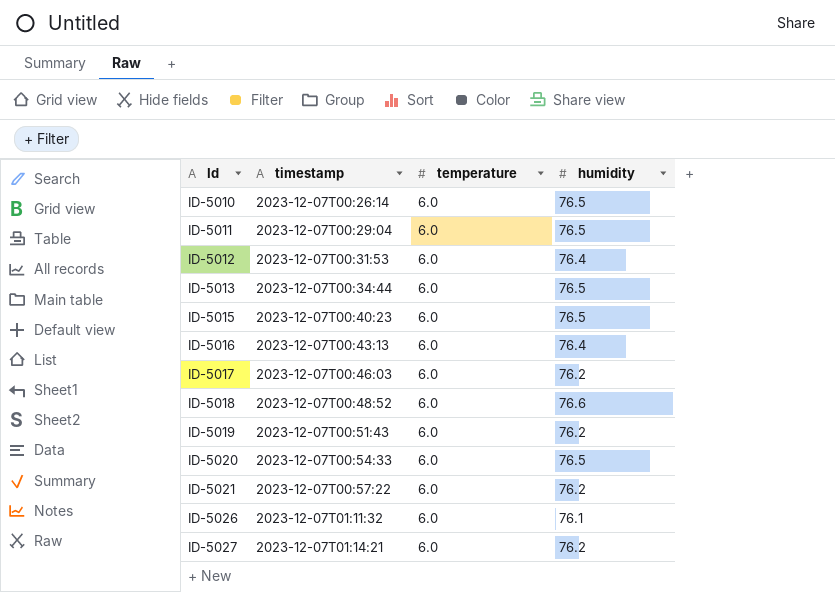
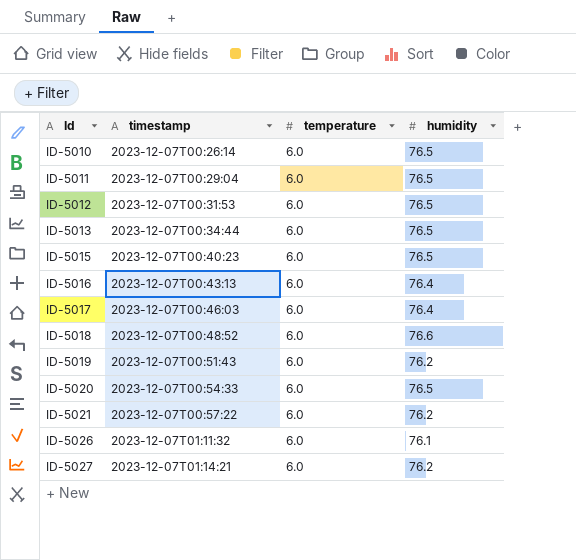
ID-5012 | humidity: 76.4 -> 76.5
ID-5017 | humidity: 76.2 -> 76.4

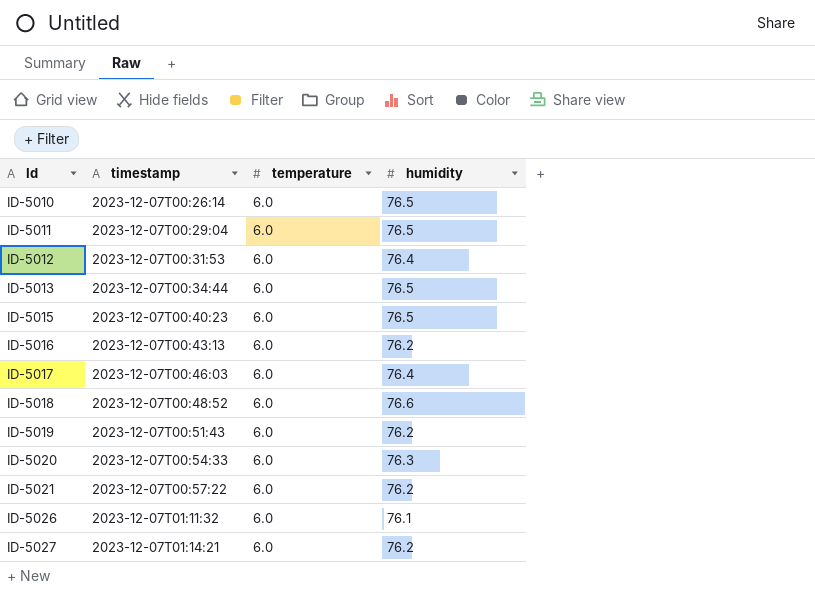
ID-5012 | humidity: 76.5 -> 76.4
ID-5016 | humidity: 76.4 -> 76.2
ID-5020 | humidity: 76.5 -> 76.3

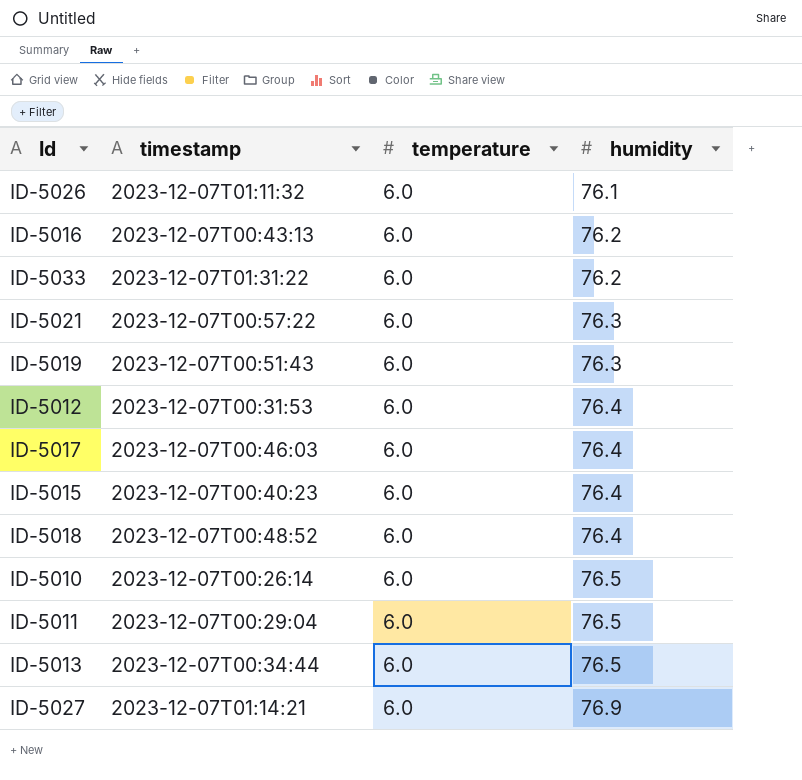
row order: Id ascending -> humidity ascending
row ID-5020: 2023-12-07T00:54:33 | 6.0 | 76.3 -> none
row ID-5033: none -> 2023-12-07T01:31:22 | 6.0 | 76.2
ID-5021 | humidity: 76.2 -> 76.3
ID-5019 | humidity: 76.2 -> 76.3
ID-5015 | humidity: 76.5 -> 76.4
ID-5018 | humidity: 76.6 -> 76.4
ID-5027 | humidity: 76.2 -> 76.9

